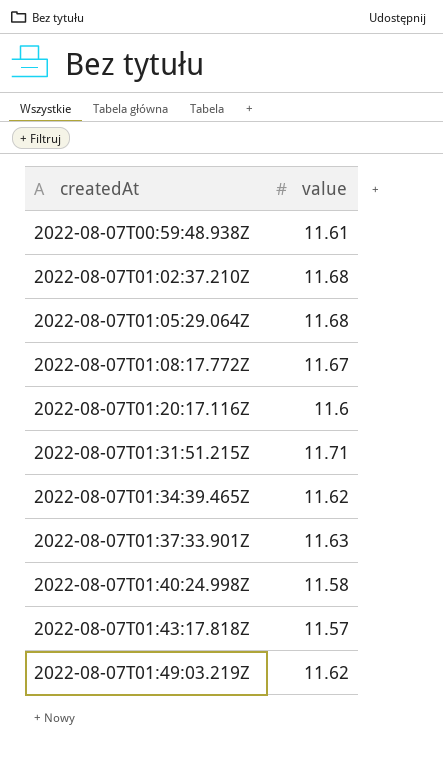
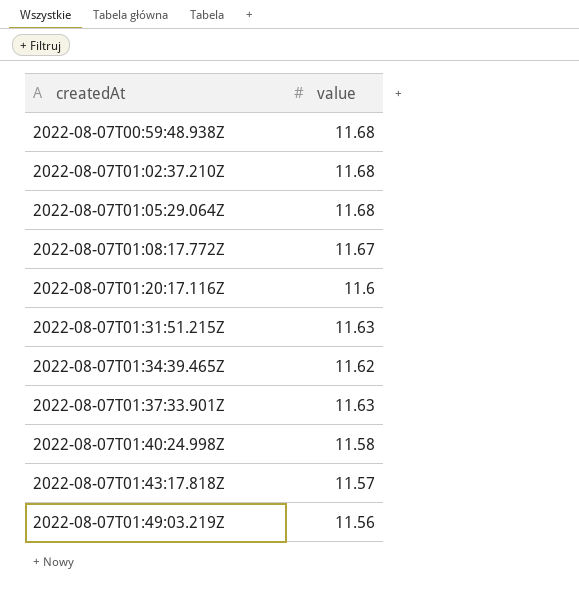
2022-08-07T00:59:48.938Z | value: 11.61 -> 11.68
2022-08-07T01:31:51.215Z | value: 11.71 -> 11.63
2022-08-07T01:49:03.219Z | value: 11.62 -> 11.56

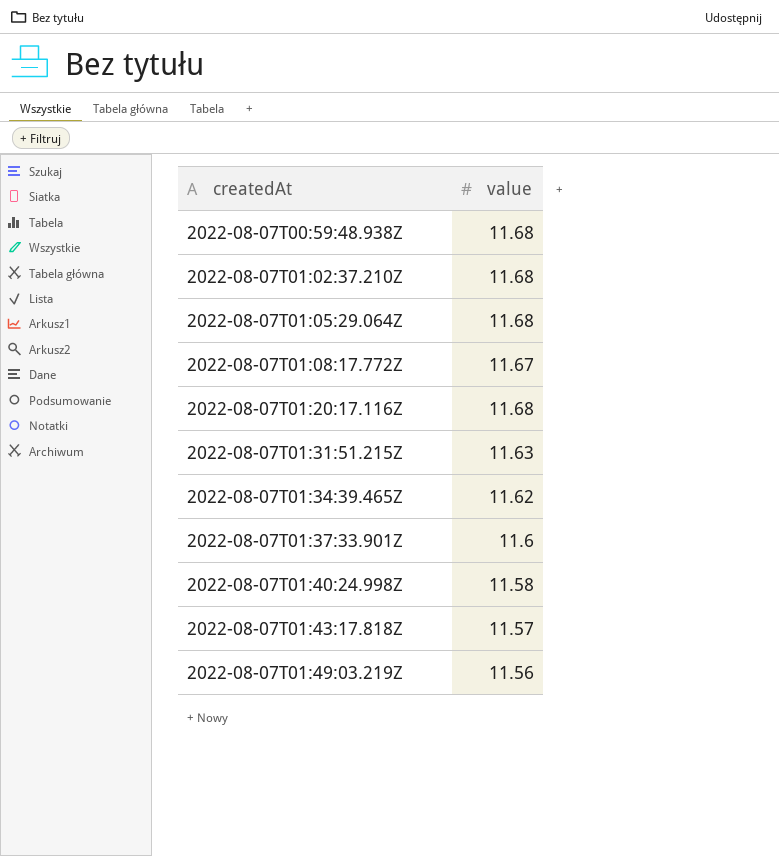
2022-08-07T01:20:17.116Z | value: 11.6 -> 11.68
2022-08-07T01:37:33.901Z | value: 11.63 -> 11.6

